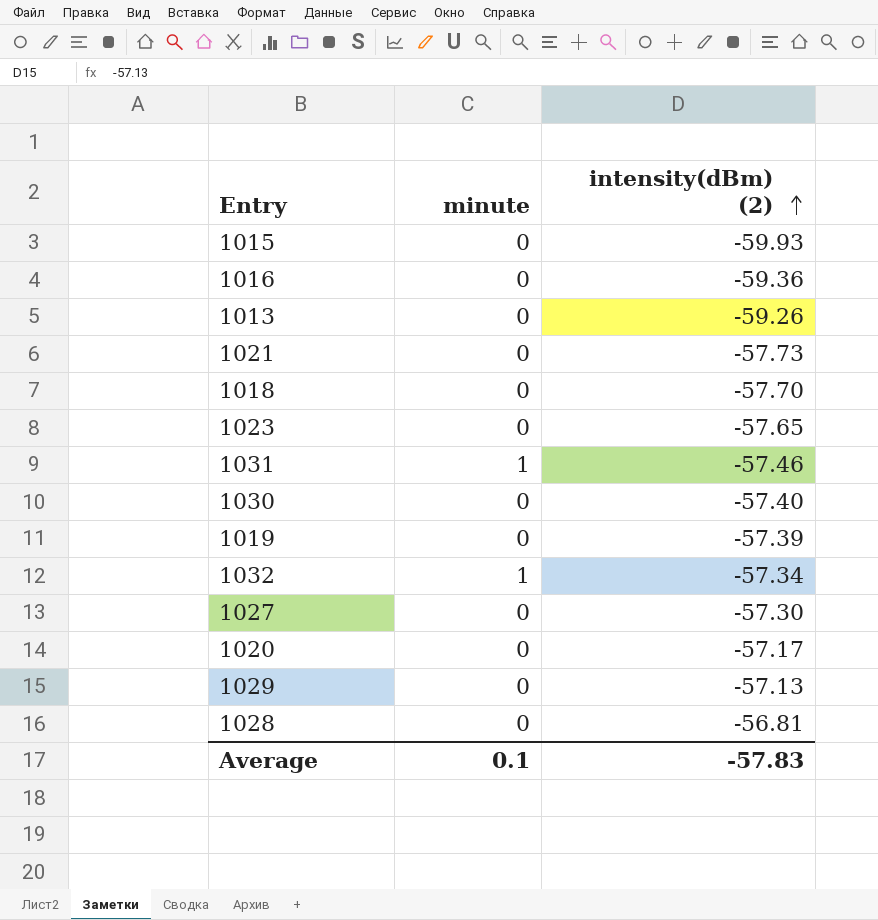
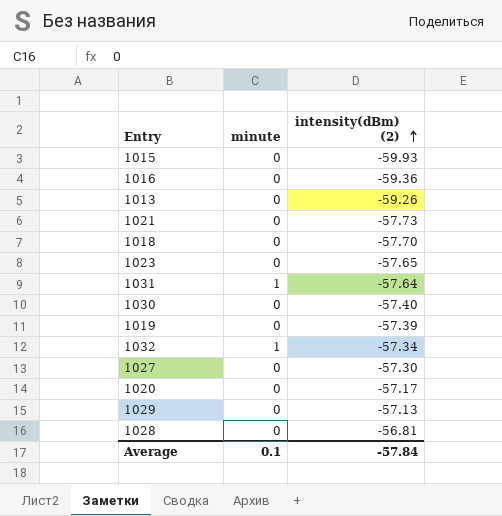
1031 | intensity(dBm) (2): -57.46 -> -57.64
Average | intensity(dBm) (2): -57.83 -> -57.84

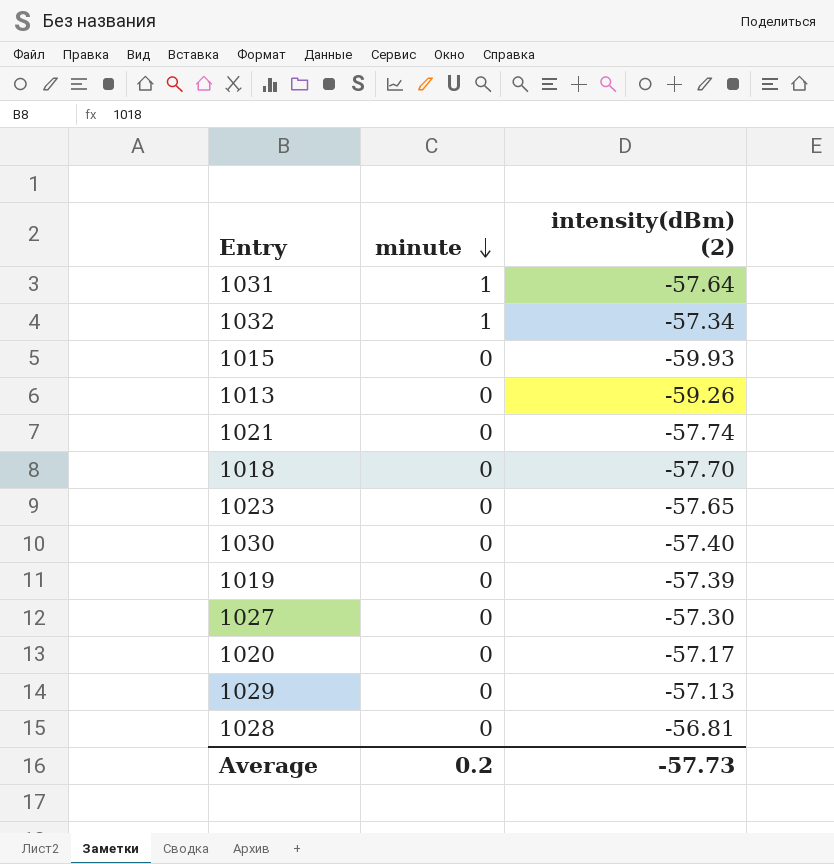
row order: intensity(dBm) (2) ascending -> minute descending
row 1016: 0 | -59.36 -> none
1021 | intensity(dBm) (2): -57.73 -> -57.74
Average | minute: 0.1 -> 0.2
Average | intensity(dBm) (2): -57.84 -> -57.73

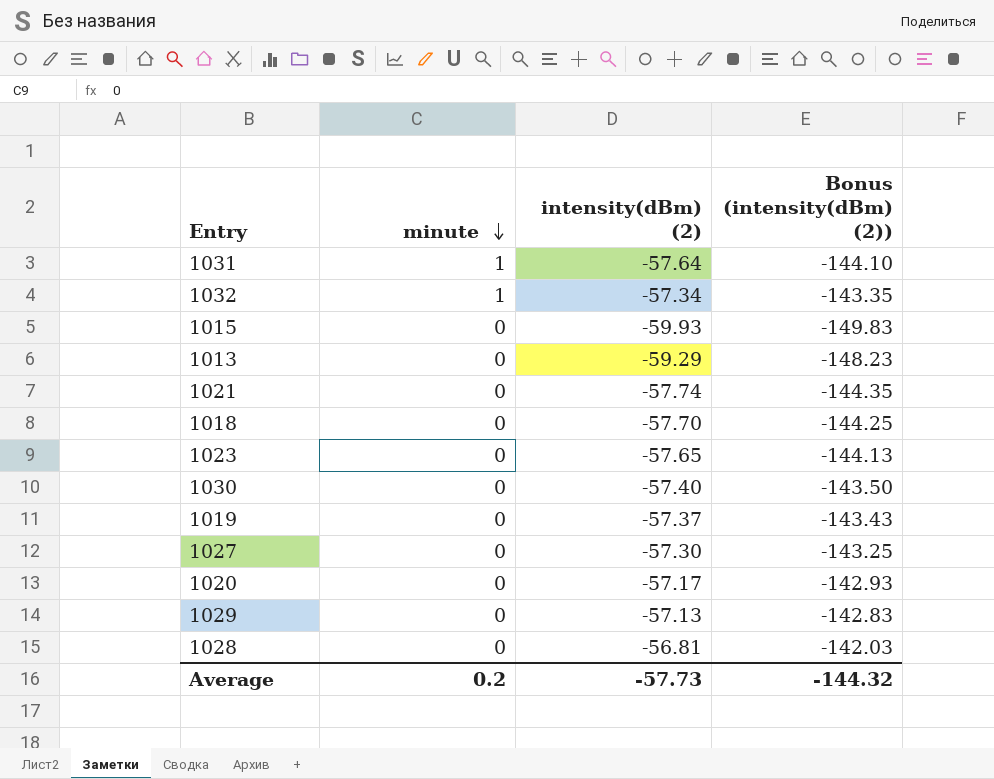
column Bonus (intensity(dBm) (2)) | formula: none -> [intensity(dBm) (2)] * 2.5
1013 | intensity(dBm) (2): -59.26 -> -59.29
1019 | intensity(dBm) (2): -57.39 -> -57.37

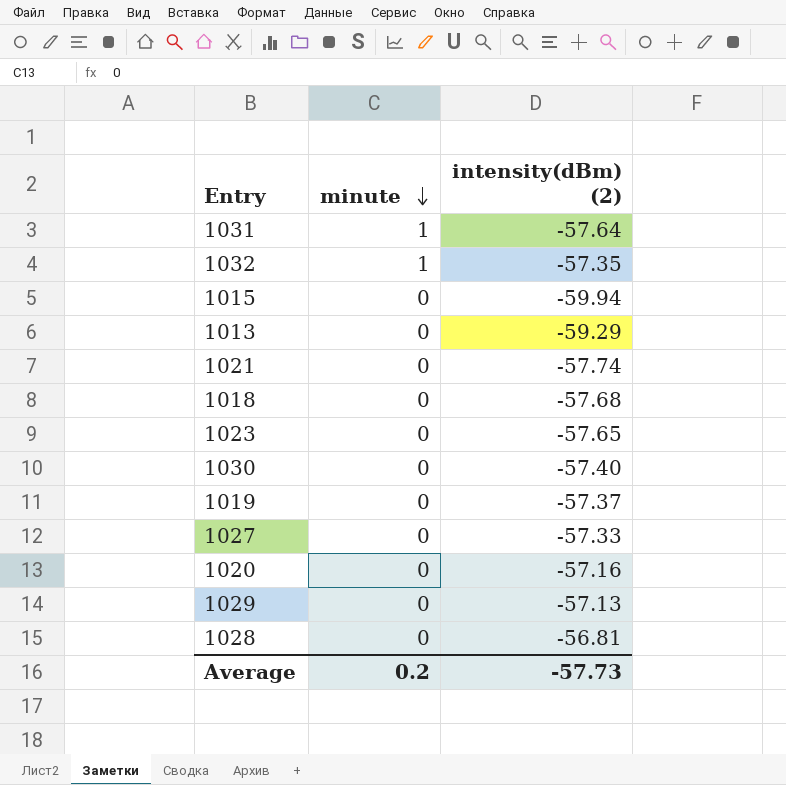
column Bonus (intensity(dBm) (2)) | formula: [intensity(dBm) (2)] * 2.5 -> none
1032 | intensity(dBm) (2): -57.34 -> -57.35
1015 | intensity(dBm) (2): -59.93 -> -59.94
1018 | intensity(dBm) (2): -57.70 -> -57.68
1027 | intensity(dBm) (2): -57.30 -> -57.33
1020 | intensity(dBm) (2): -57.17 -> -57.16

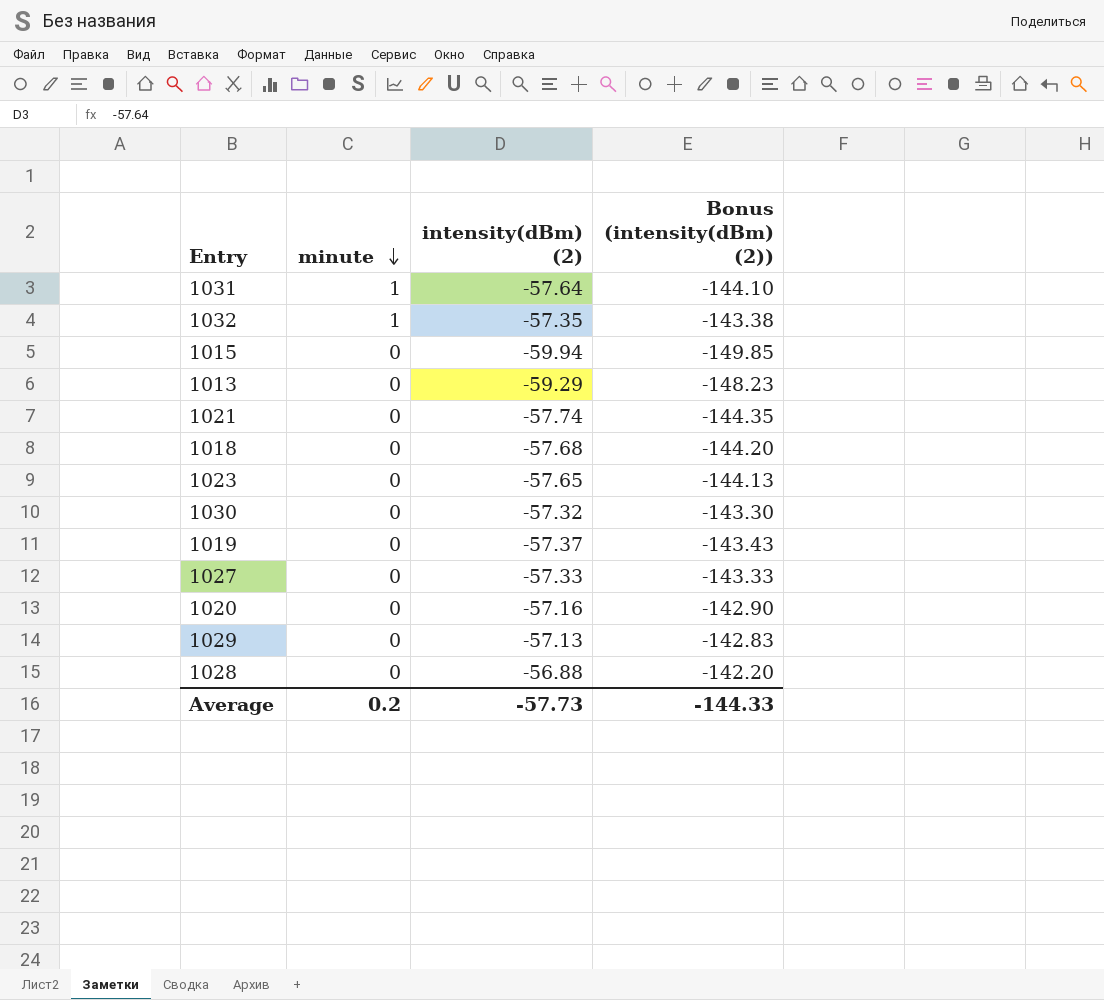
column Bonus (intensity(dBm) (2)) | formula: none -> [intensity(dBm) (2)] * 2.5
1030 | intensity(dBm) (2): -57.40 -> -57.32
1028 | intensity(dBm) (2): -56.81 -> -56.88

